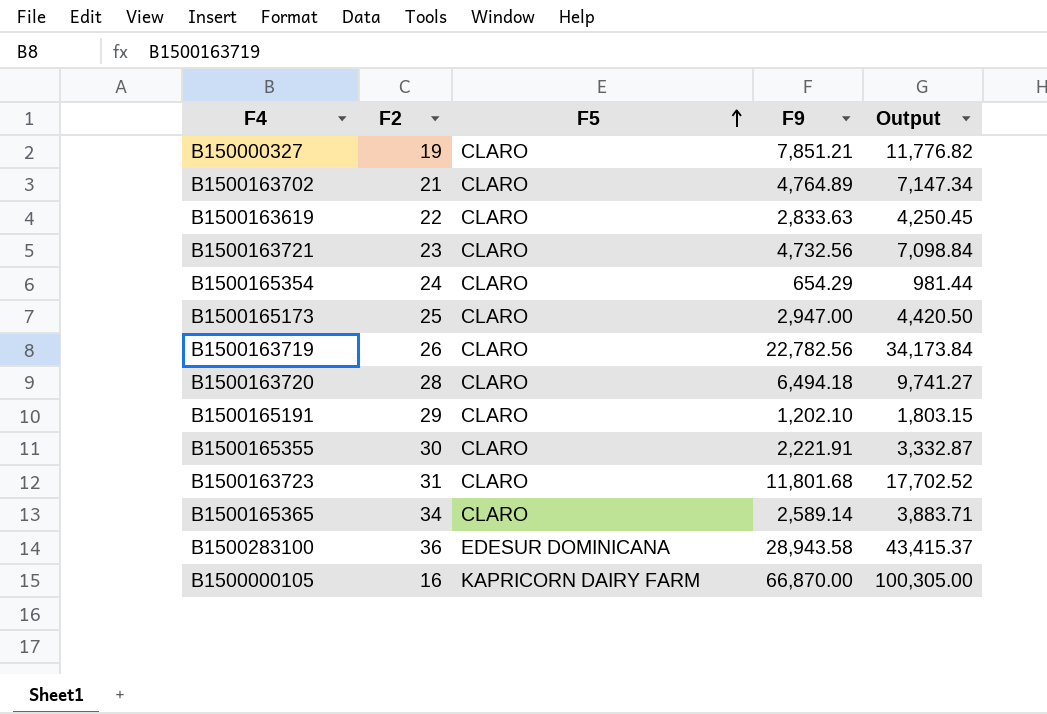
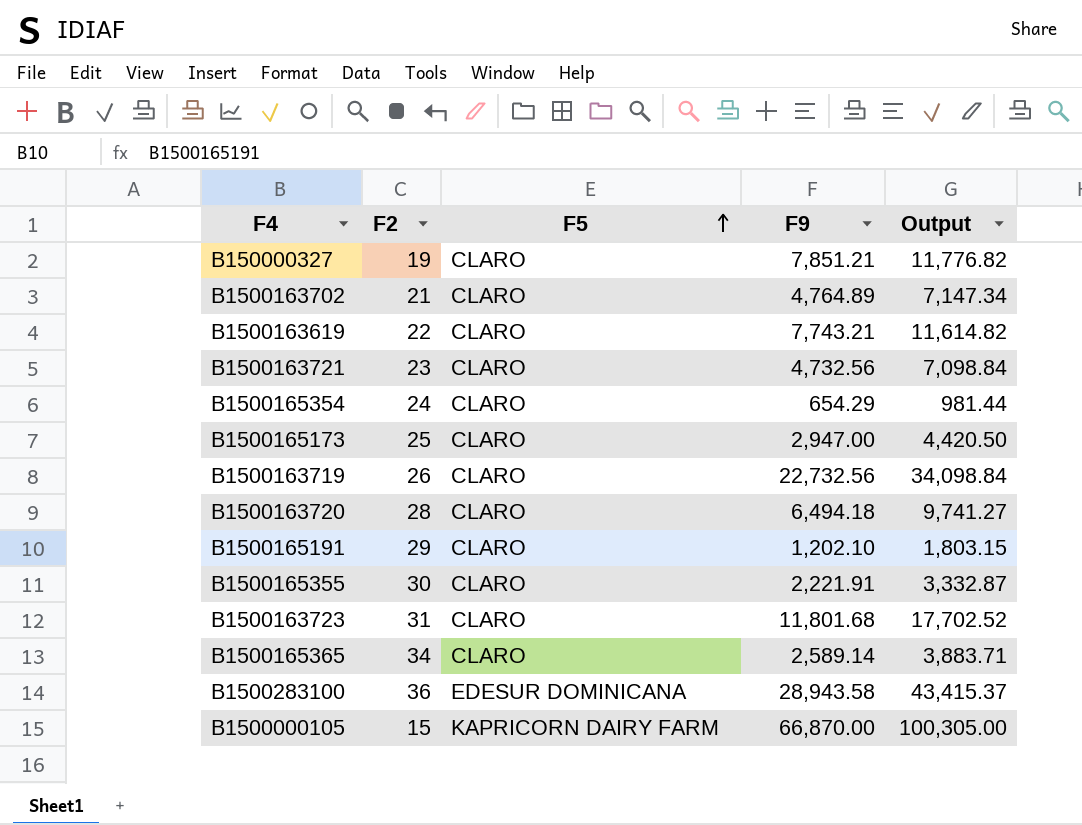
B1500163619 | F9: 2,833.63 -> 7,743.21
B1500163619 | Output: 4,250.45 -> 11,614.82
B1500163719 | F9: 22,782.56 -> 22,732.56
B1500163719 | Output: 34,173.84 -> 34,098.84
B1500000105 | F2: 16 -> 15

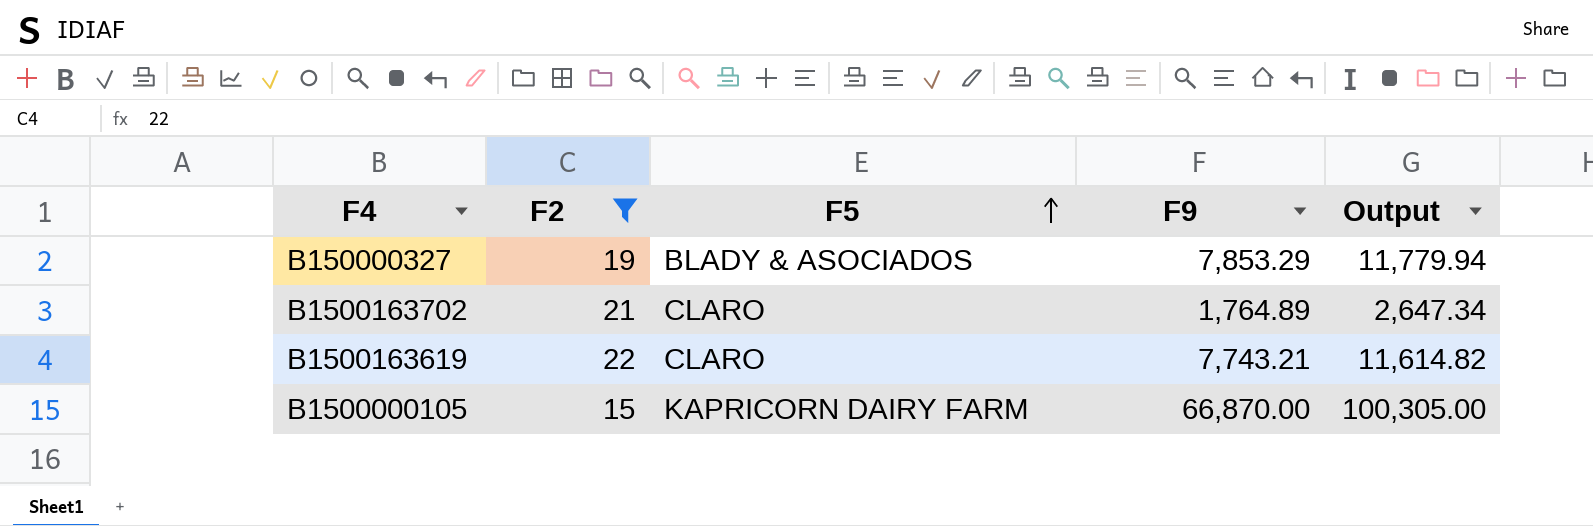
filter: none -> F2 <= 22
B150000327 | F5: CLARO -> BLADY & ASOCIADOS
B150000327 | F9: 7,851.21 -> 7,853.29
B150000327 | Output: 11,776.82 -> 11,779.94
B1500163702 | F9: 4,764.89 -> 1,764.89
B1500163702 | Output: 7,147.34 -> 2,647.34

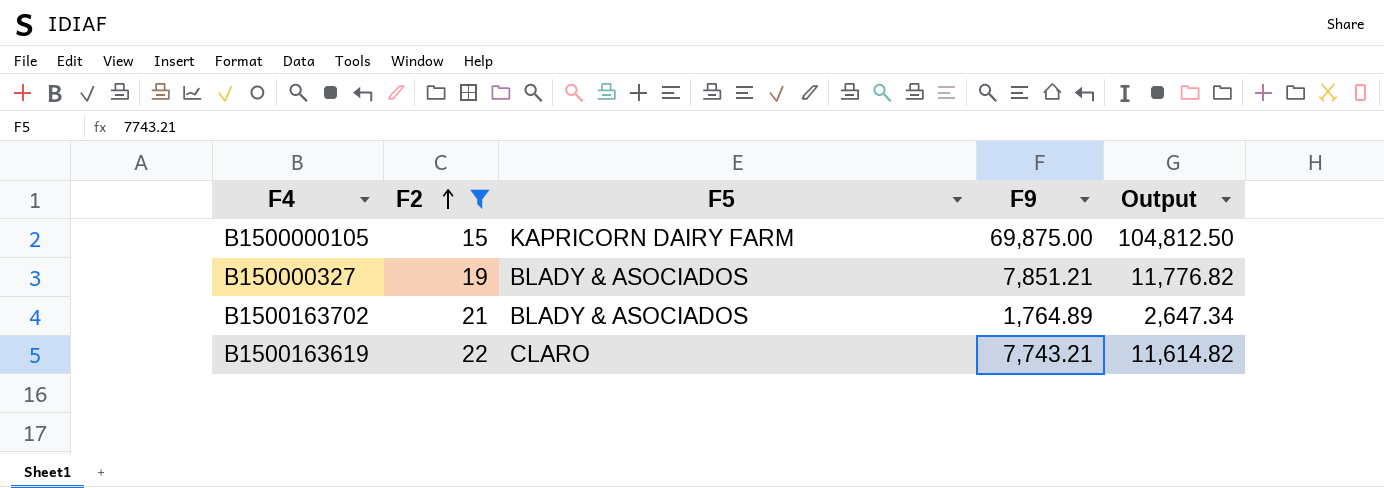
row order: F5 ascending -> F2 ascending
B1500000105 | F9: 66,870.00 -> 69,875.00
B1500000105 | Output: 100,305.00 -> 104,812.50
B150000327 | F9: 7,853.29 -> 7,851.21
B150000327 | Output: 11,779.94 -> 11,776.82
B1500163702 | F5: CLARO -> BLADY & ASOCIADOS

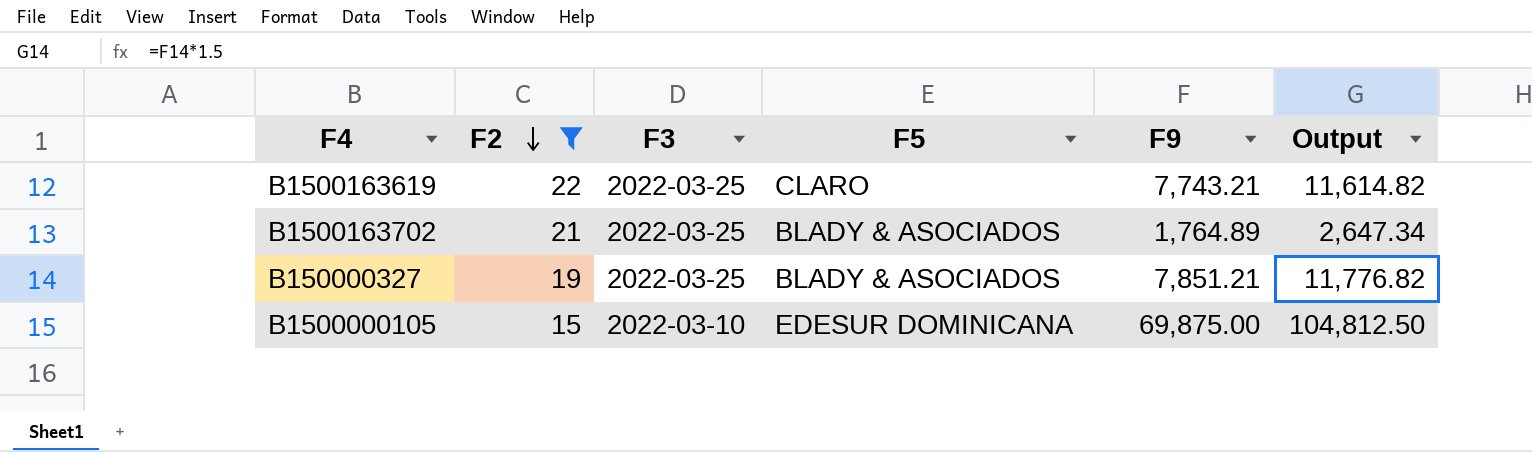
row order: F2 ascending -> F2 descending
column F3 | position: none -> 3
B1500000105 | F5: KAPRICORN DAIRY FARM -> EDESUR DOMINICANA

